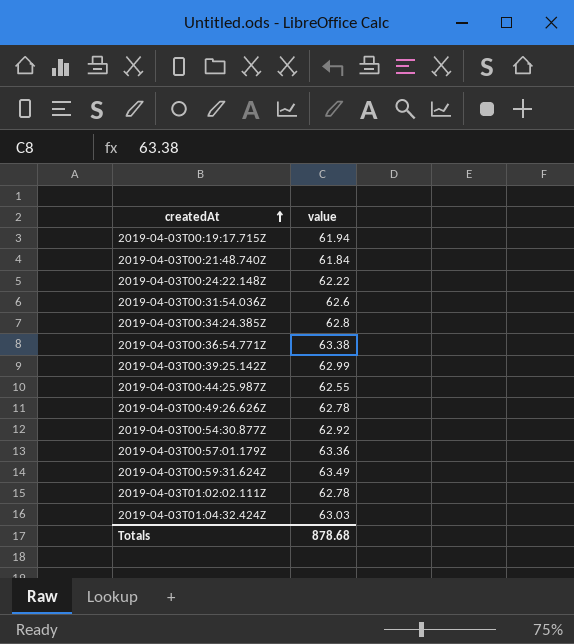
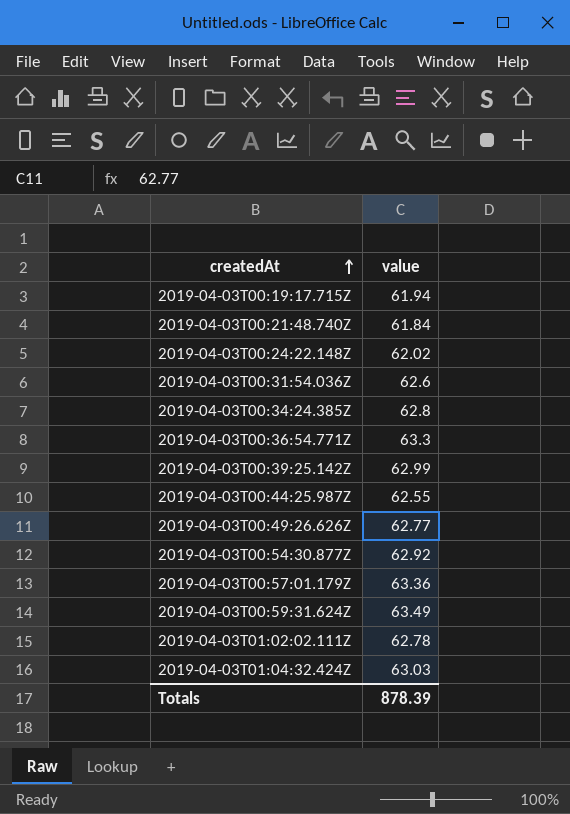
2019-04-03T00:24:22.148Z | value: 62.22 -> 62.02
2019-04-03T00:36:54.771Z | value: 63.38 -> 63.3
2019-04-03T00:49:26.626Z | value: 62.78 -> 62.77
Totals | value: 878.68 -> 878.39

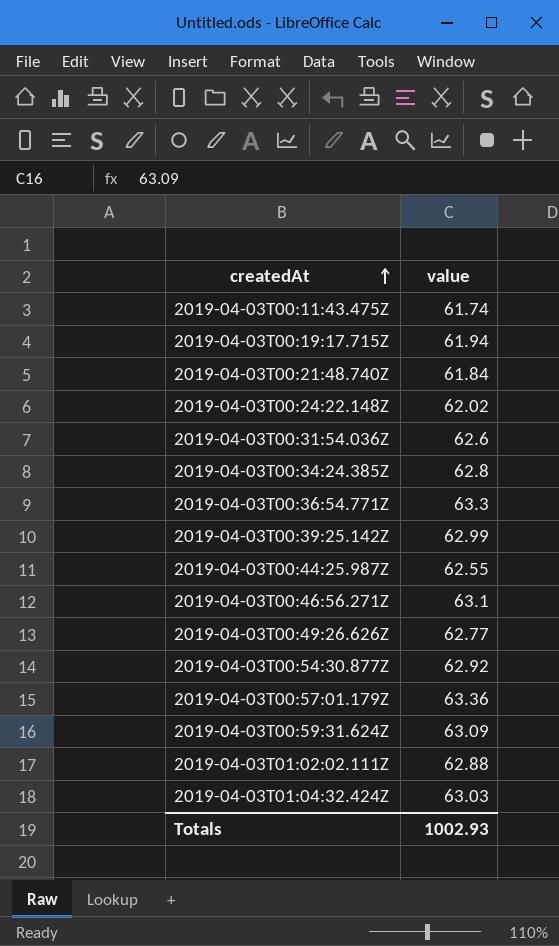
row 2019-04-03T00:11:43.475Z: none -> 61.74
row 2019-04-03T00:46:56.271Z: none -> 63.1
2019-04-03T00:59:31.624Z | value: 63.49 -> 63.09
2019-04-03T01:02:02.111Z | value: 62.78 -> 62.88
Totals | value: 878.39 -> 1002.93

